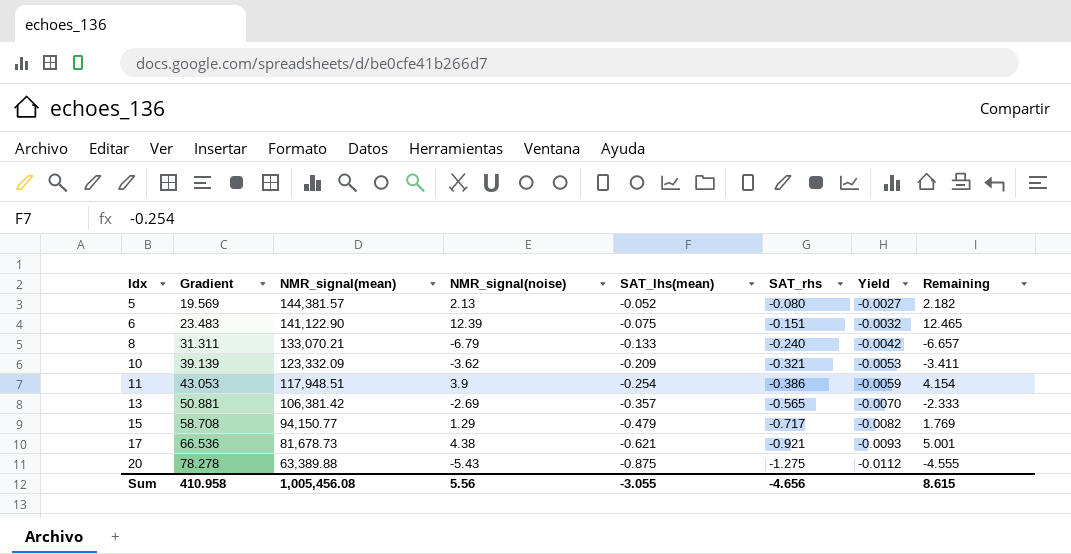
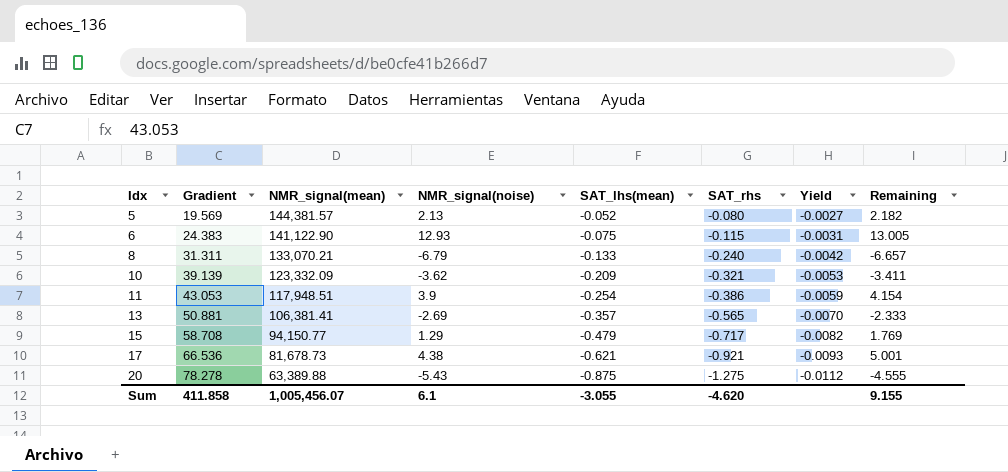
6 | Gradient: 23.483 -> 24.383
6 | NMR_signal(noise): 12.39 -> 12.93
6 | SAT_rhs: -0.151 -> -0.115
6 | Yield: -0.0032 -> -0.0031
6 | Remaining: 12.465 -> 13.005
13 | NMR_signal(mean): 106,381.42 -> 106,381.41
Sum | Gradient: 410.958 -> 411.858
Sum | NMR_signal(mean): 1,005,456.08 -> 1,005,456.07
Sum | NMR_signal(noise): 5.56 -> 6.1
Sum | SAT_rhs: -4.656 -> -4.620
Sum | Remaining: 8.615 -> 9.155

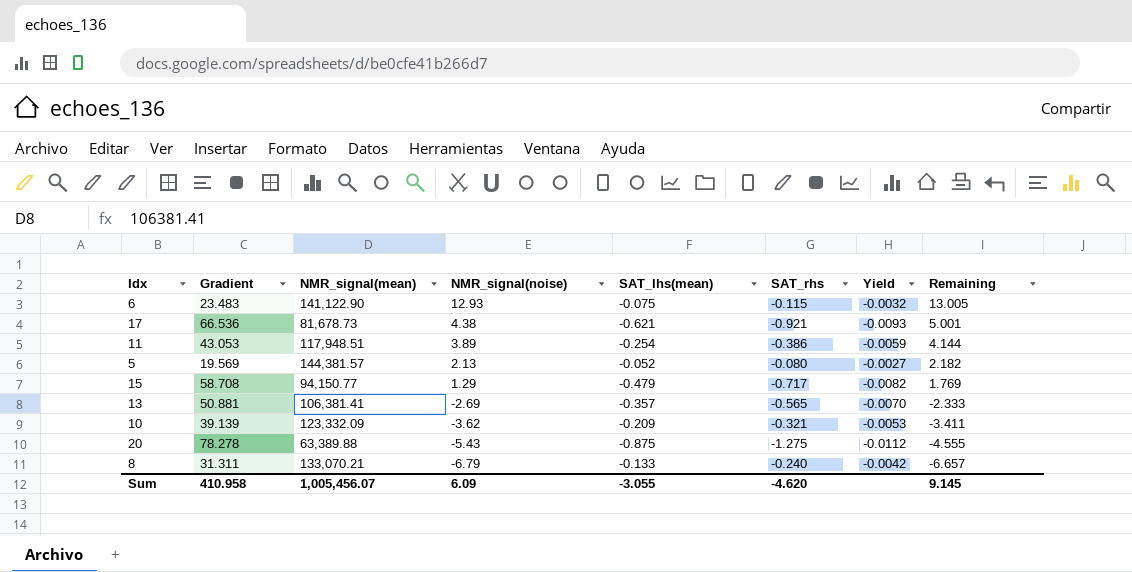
row order: Idx ascending -> NMR_signal(noise) descending
6 | Gradient: 24.383 -> 23.483
6 | Yield: -0.0031 -> -0.0032
11 | NMR_signal(noise): 3.9 -> 3.89
11 | Remaining: 4.154 -> 4.144
Sum | Gradient: 411.858 -> 410.958
Sum | NMR_signal(noise): 6.1 -> 6.09
Sum | Remaining: 9.155 -> 9.145

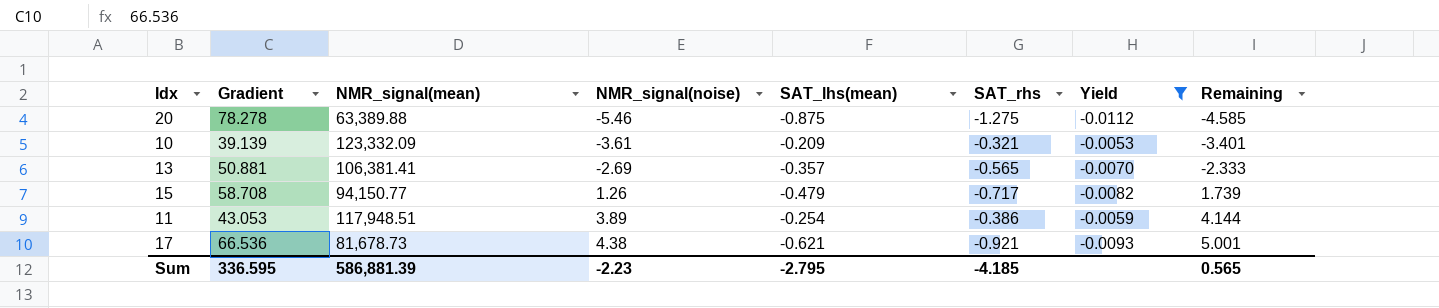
filter: none -> Yield <= -0.0053
row order: NMR_signal(noise) descending -> NMR_signal(noise) ascending
20 | NMR_signal(noise): -5.43 -> -5.46
20 | Remaining: -4.555 -> -4.585
10 | NMR_signal(noise): -3.62 -> -3.61
10 | Remaining: -3.411 -> -3.401
15 | NMR_signal(noise): 1.29 -> 1.26
15 | Remaining: 1.769 -> 1.739
Sum | Gradient: 410.958 -> 336.595
Sum | NMR_signal(mean): 1,005,456.07 -> 586,881.39
Sum | NMR_signal(noise): 6.09 -> -2.23
Sum | SAT_lhs(mean): -3.055 -> -2.795
Sum | SAT_rhs: -4.620 -> -4.185
Sum | Remaining: 9.145 -> 0.565

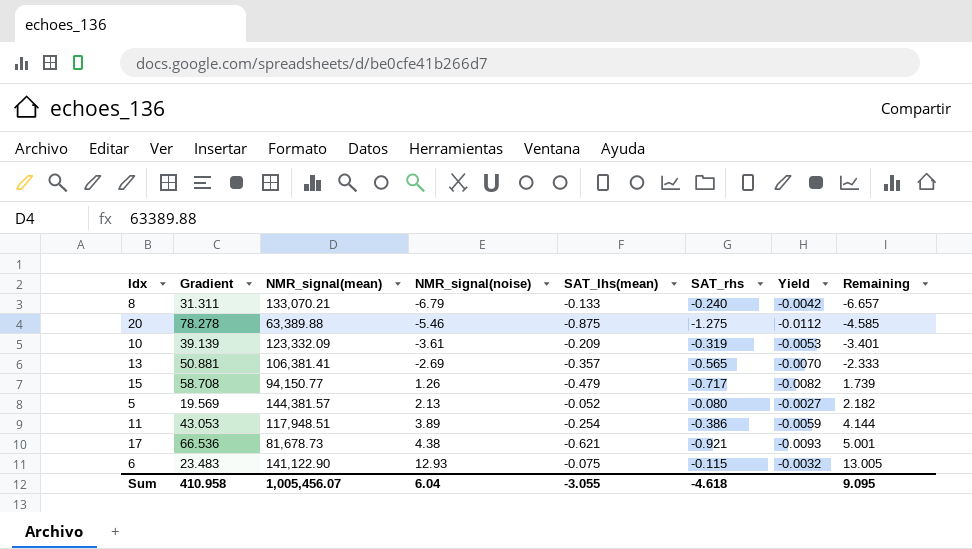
filter: Yield <= -0.0053 -> none
10 | SAT_rhs: -0.321 -> -0.319
Sum | Gradient: 336.595 -> 410.958
Sum | NMR_signal(mean): 586,881.39 -> 1,005,456.07
Sum | NMR_signal(noise): -2.23 -> 6.04
Sum | SAT_lhs(mean): -2.795 -> -3.055
Sum | SAT_rhs: -4.185 -> -4.618
Sum | Remaining: 0.565 -> 9.095

